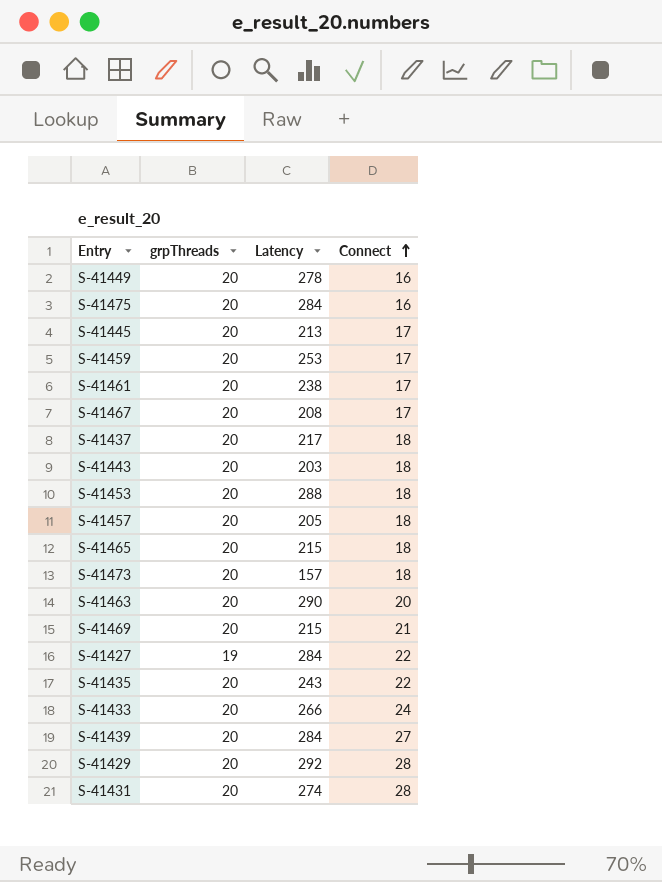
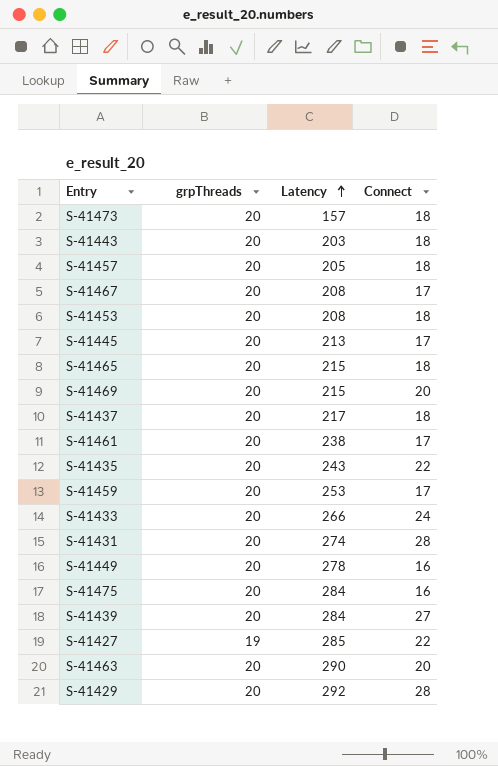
row order: Connect ascending -> Latency ascending
S-41453 | Latency: 288 -> 208
S-41469 | Connect: 21 -> 20
S-41427 | Latency: 284 -> 285

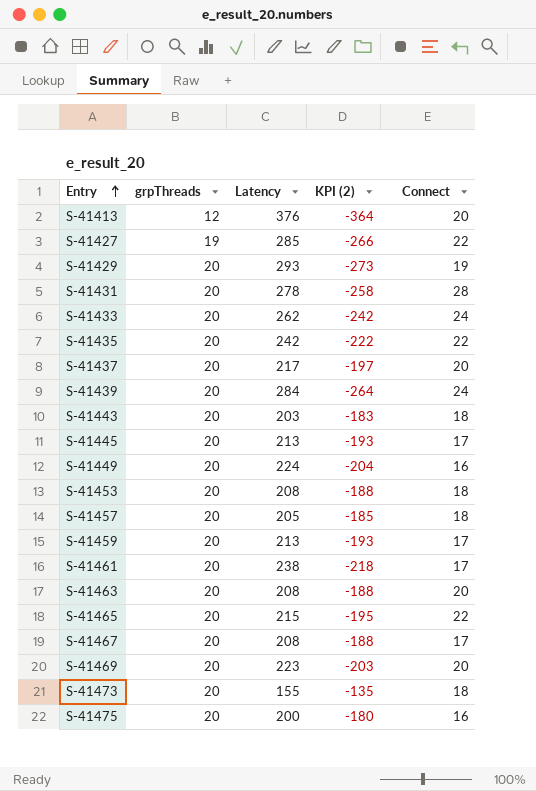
row order: Latency ascending -> Entry ascending
column KPI (2) | formula: none -> [grpThreads] - [Latency]
row S-41413: none -> 12 | 376 | -364 | 20
S-41429 | Latency: 292 -> 293
S-41429 | Connect: 28 -> 19
S-41431 | Latency: 274 -> 278
S-41433 | Latency: 266 -> 262
S-41435 | Latency: 243 -> 242
S-41437 | Connect: 18 -> 20
S-41439 | Connect: 27 -> 24
S-41449 | Latency: 278 -> 224
S-41459 | Latency: 253 -> 213
S-41463 | Latency: 290 -> 208
S-41465 | Connect: 18 -> 22
S-41469 | Latency: 215 -> 223
S-41473 | Latency: 157 -> 155
S-41475 | Latency: 284 -> 200

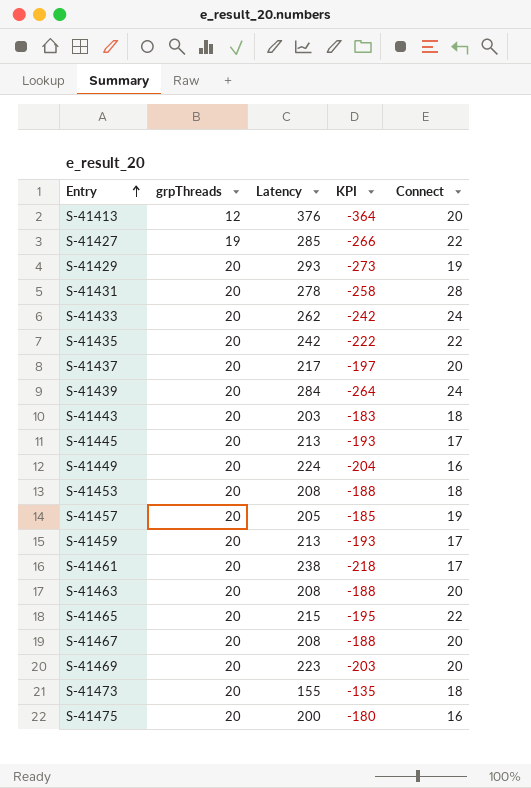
column name: KPI (2) -> KPI
S-41457 | Connect: 18 -> 19
S-41467 | Connect: 17 -> 20

